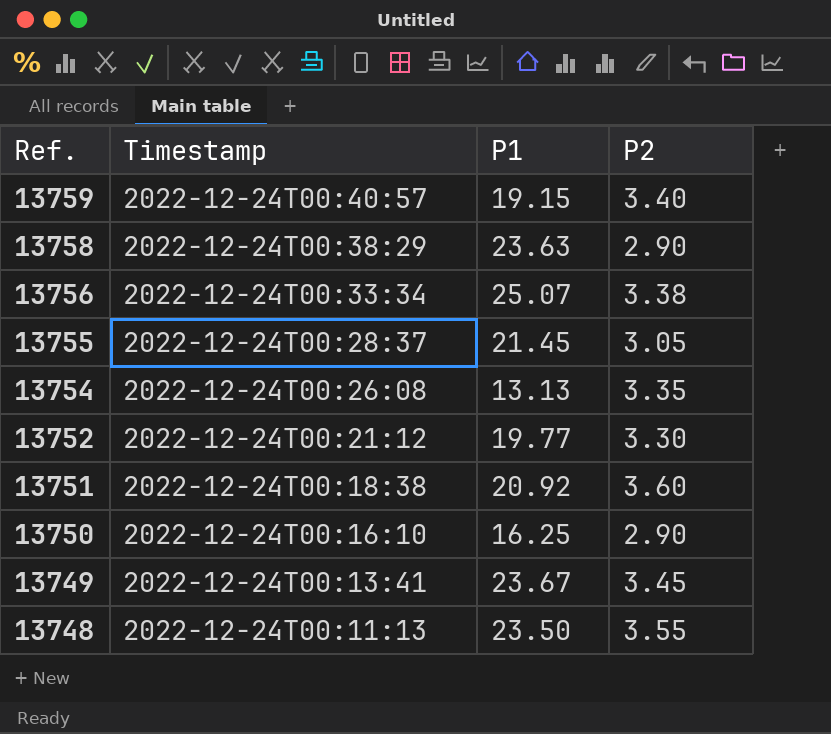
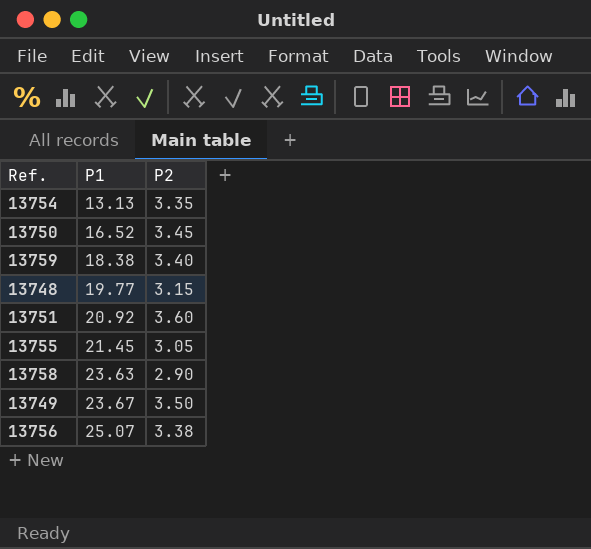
row order: Ref. descending -> P1 ascending
column Timestamp | position: 2 -> none
row 13752: 2022-12-24T00:21:12 | 19.77 | 3.30 -> none
13750 | P1: 16.25 -> 16.52
13750 | P2: 2.90 -> 3.45
13759 | P1: 19.15 -> 18.38
13748 | P1: 23.50 -> 19.77
13748 | P2: 3.55 -> 3.15
13749 | P2: 3.45 -> 3.50

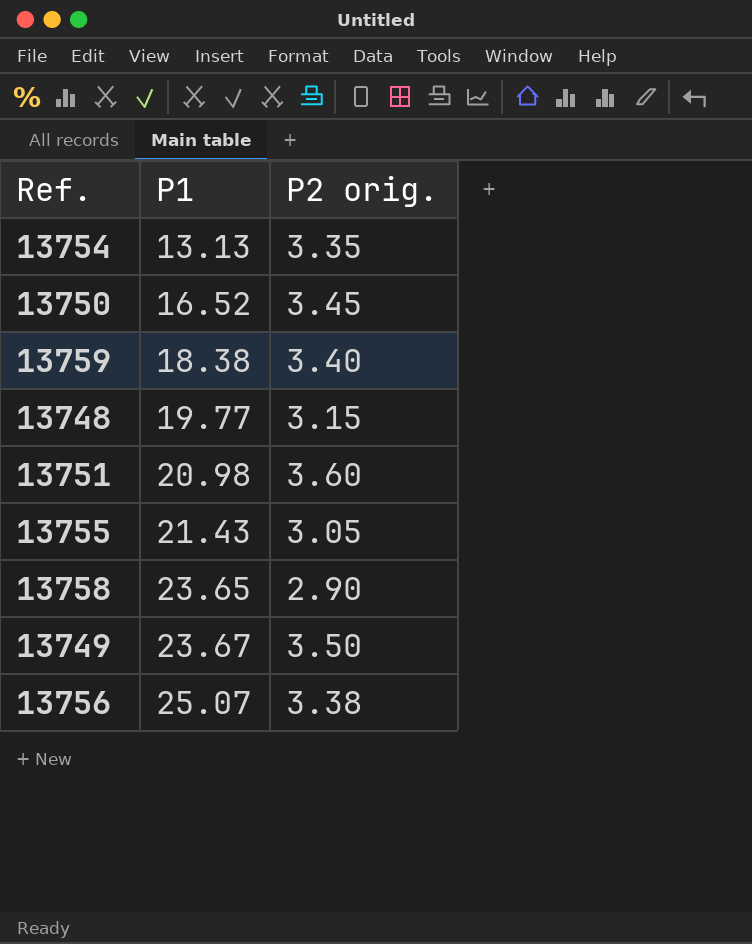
column name: P2 -> P2 orig.
13751 | P1: 20.92 -> 20.98
13755 | P1: 21.45 -> 21.43
13758 | P1: 23.63 -> 23.65

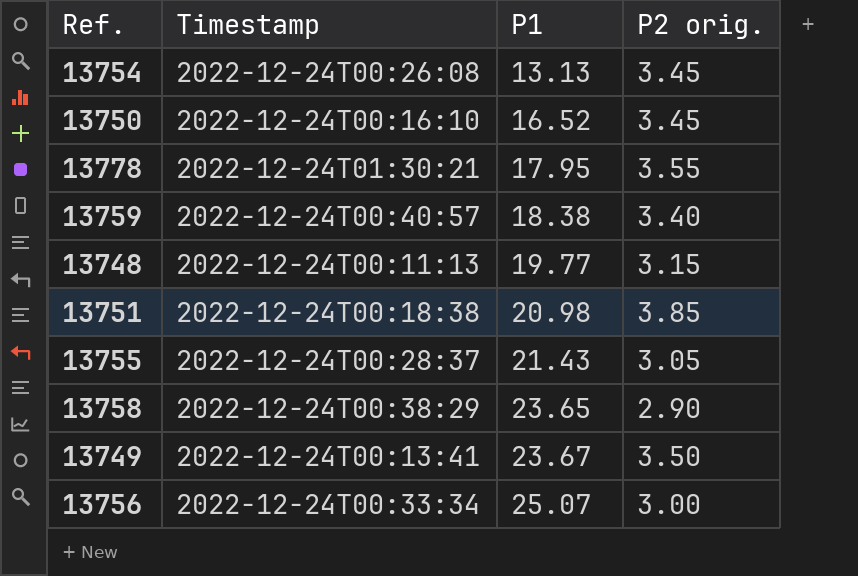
column Timestamp | position: none -> 2
13754 | P2 orig.: 3.35 -> 3.45
row 13778: none -> 2022-12-24T01:30:21 | 17.95 | 3.55
13751 | P2 orig.: 3.60 -> 3.85
13756 | P2 orig.: 3.38 -> 3.00

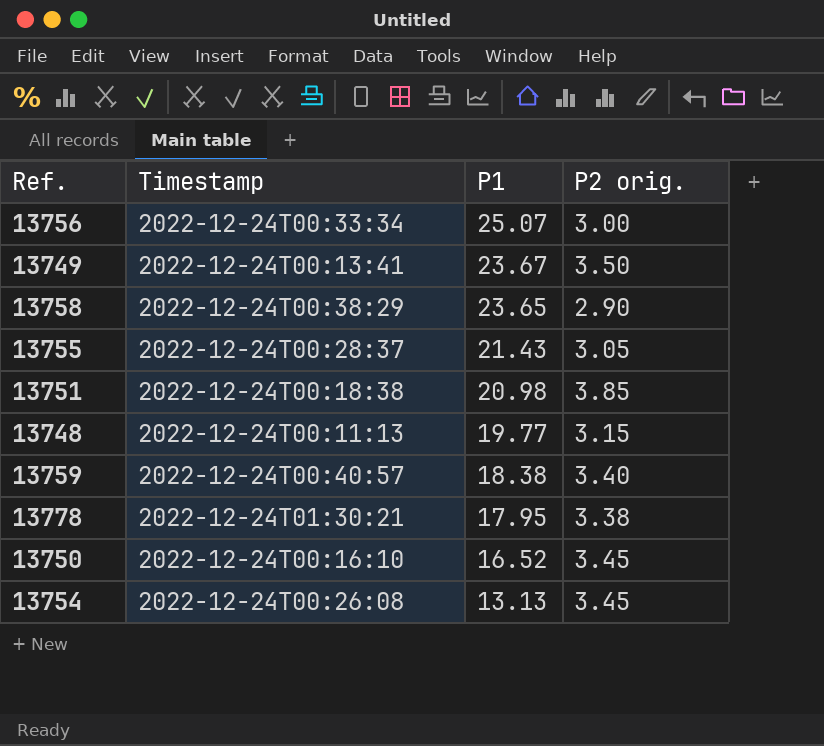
row order: P1 ascending -> P1 descending
13778 | P2 orig.: 3.55 -> 3.38

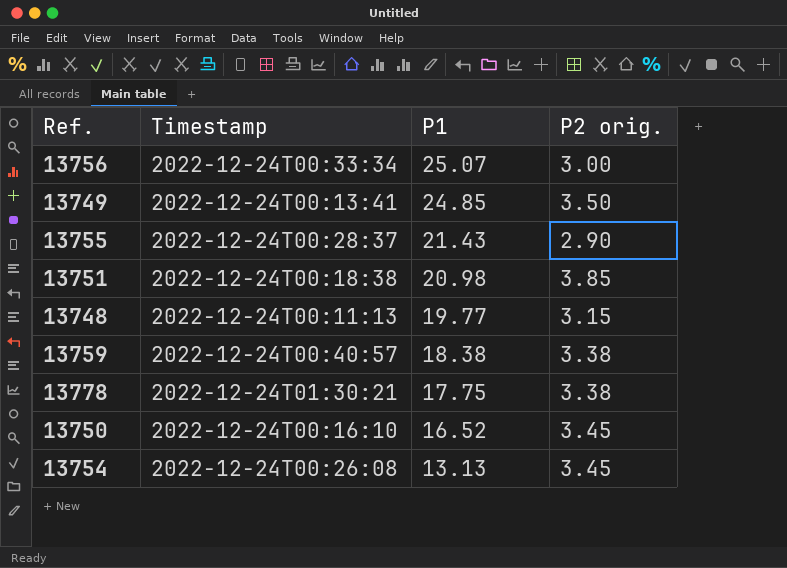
row 13758: 2022-12-24T00:38:29 | 23.65 | 2.90 -> none
13749 | P1: 23.67 -> 24.85
13755 | P2 orig.: 3.05 -> 2.90
13759 | P2 orig.: 3.40 -> 3.38
13778 | P1: 17.95 -> 17.75

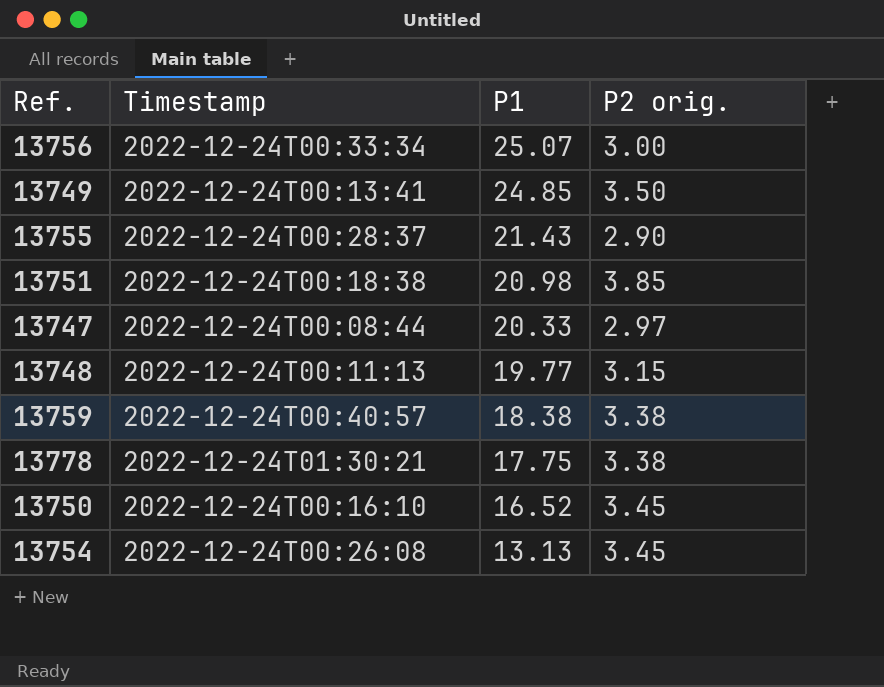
row 13747: none -> 2022-12-24T00:08:44 | 20.33 | 2.97

